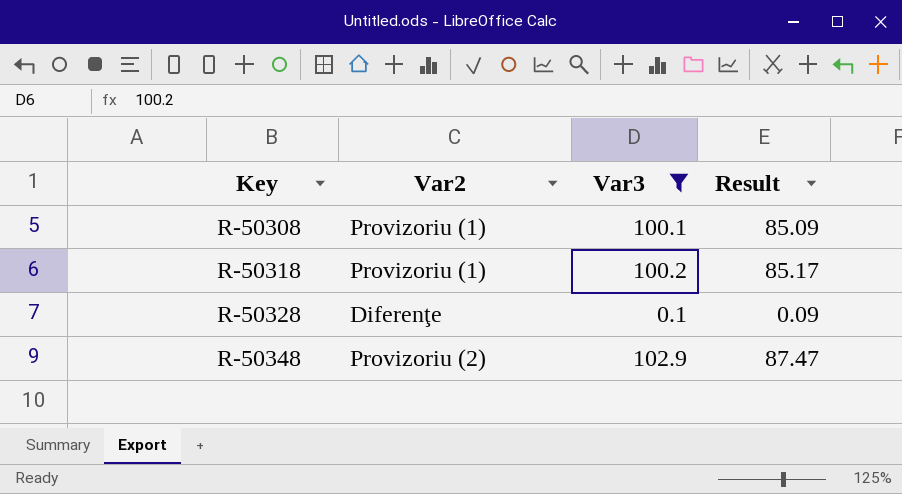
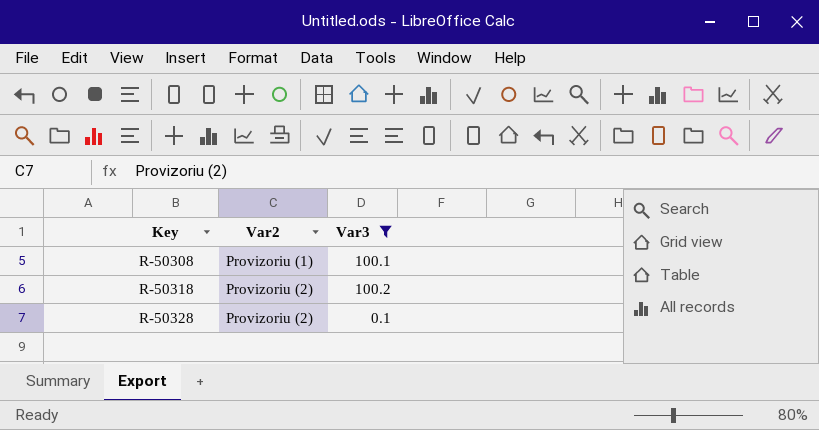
column Result | formula: [Var3] * 0.85 -> none
row R-50348: Provizoriu (2) | 102.9 | 87.47 -> none
R-50318 | Var2: Provizoriu (1) -> Provizoriu (2)
R-50328 | Var2: Diferenţe -> Provizoriu (2)

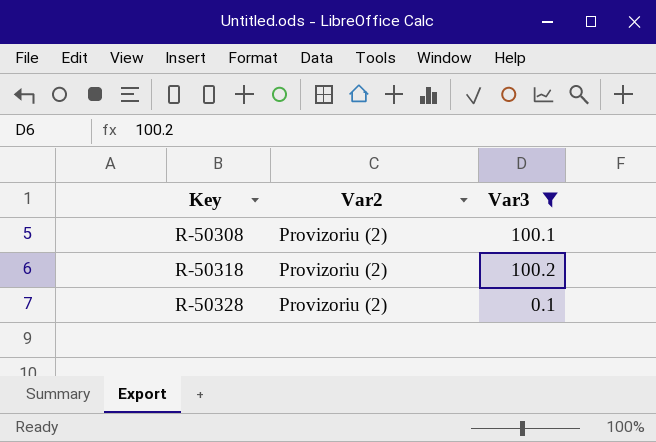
R-50308 | Var2: Provizoriu (1) -> Provizoriu (2)

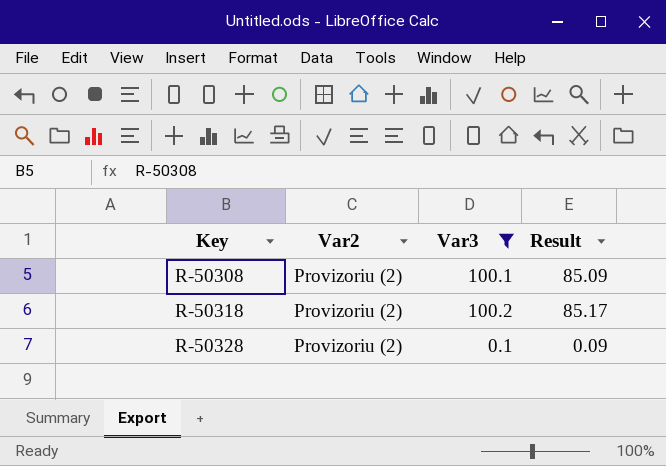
column Result | formula: none -> [Var3] * 0.85

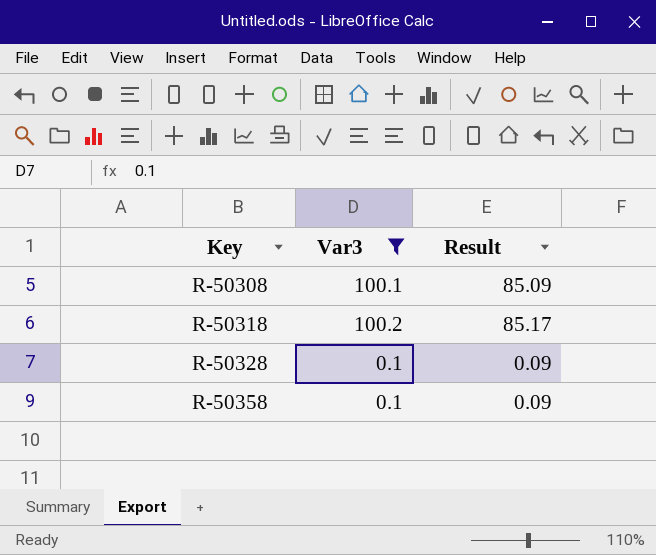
column Var2 | position: 2 -> none
row R-50358: none -> 0.1 | 0.09

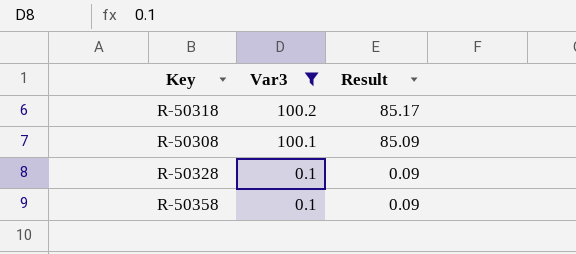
row order: Key ascending -> Var3 descending

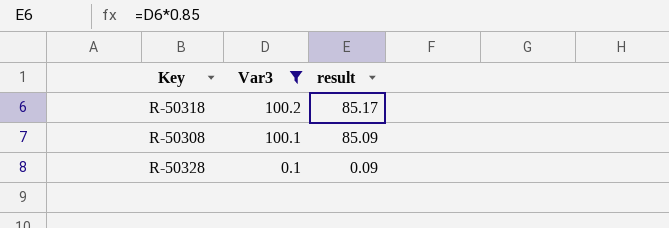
column name: Result -> result
row R-50358: 0.1 | 0.09 -> none

